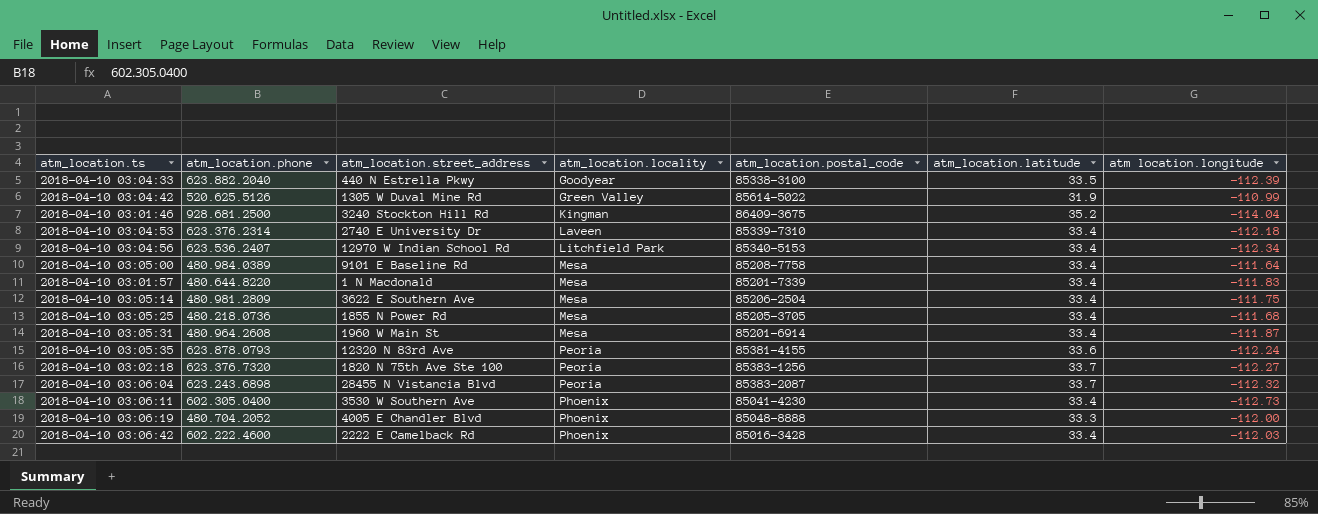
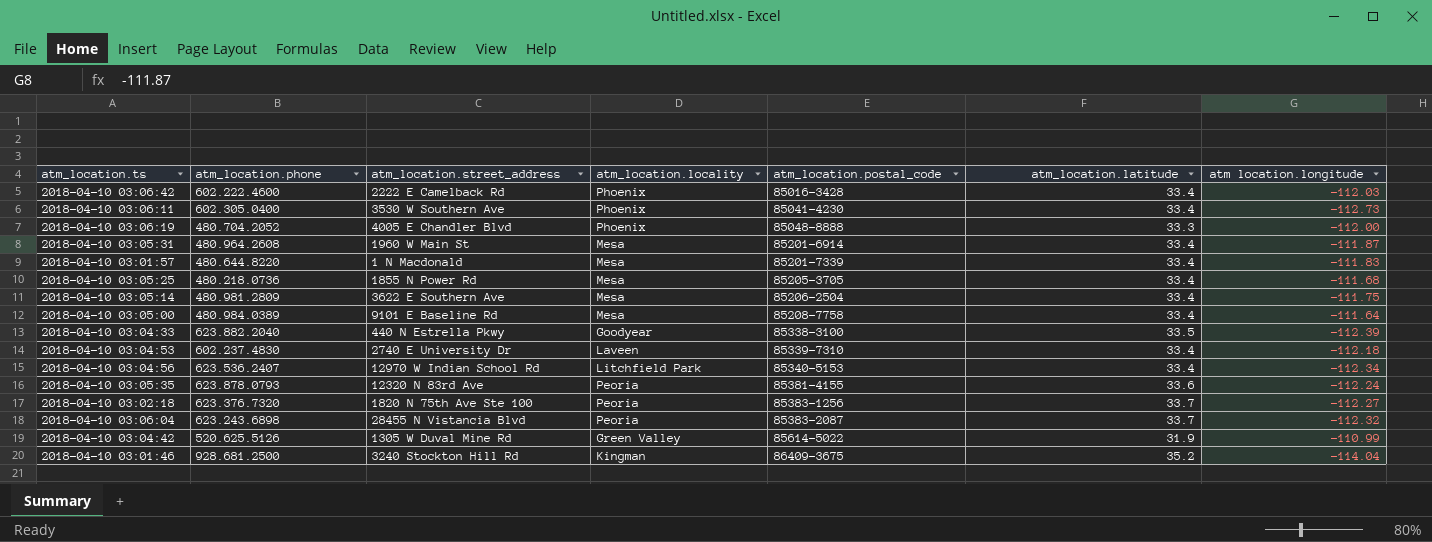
row order: atm_location.locality ascending -> atm_location.postal_code ascending
2018-04-10 03:04:53 | atm_location.phone: 623.376.2314 -> 602.237.4830

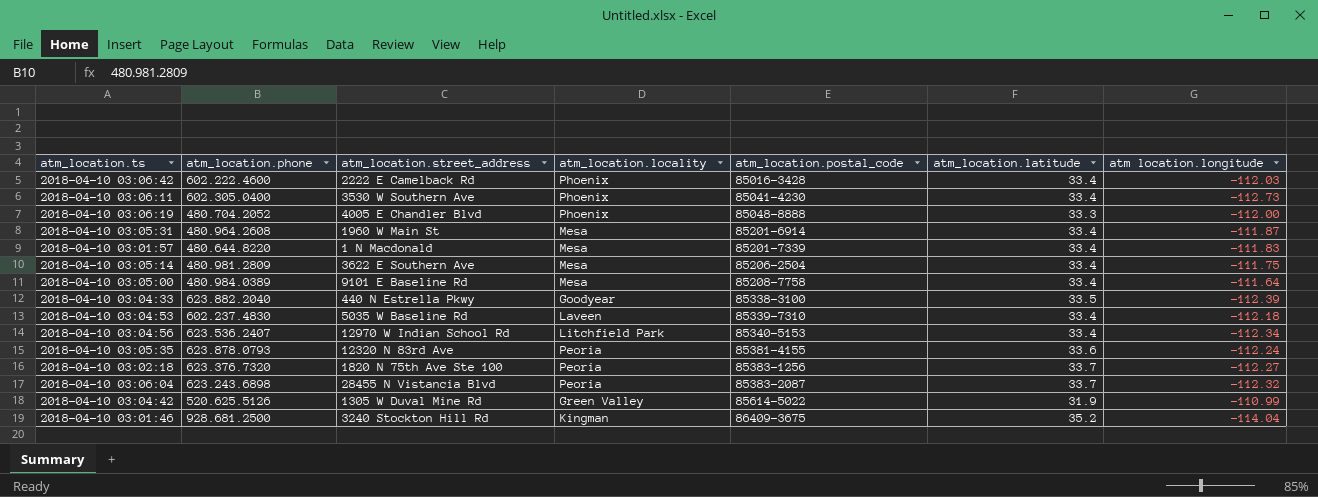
row 2018-04-10 03:05:25: 480.218.0736 | 1855 N Power Rd | Mesa | 85205-3705 | 33.4 | -111.68 -> none
2018-04-10 03:04:53 | atm_location.street_address: 2740 E University Dr -> 5035 W Baseline Rd

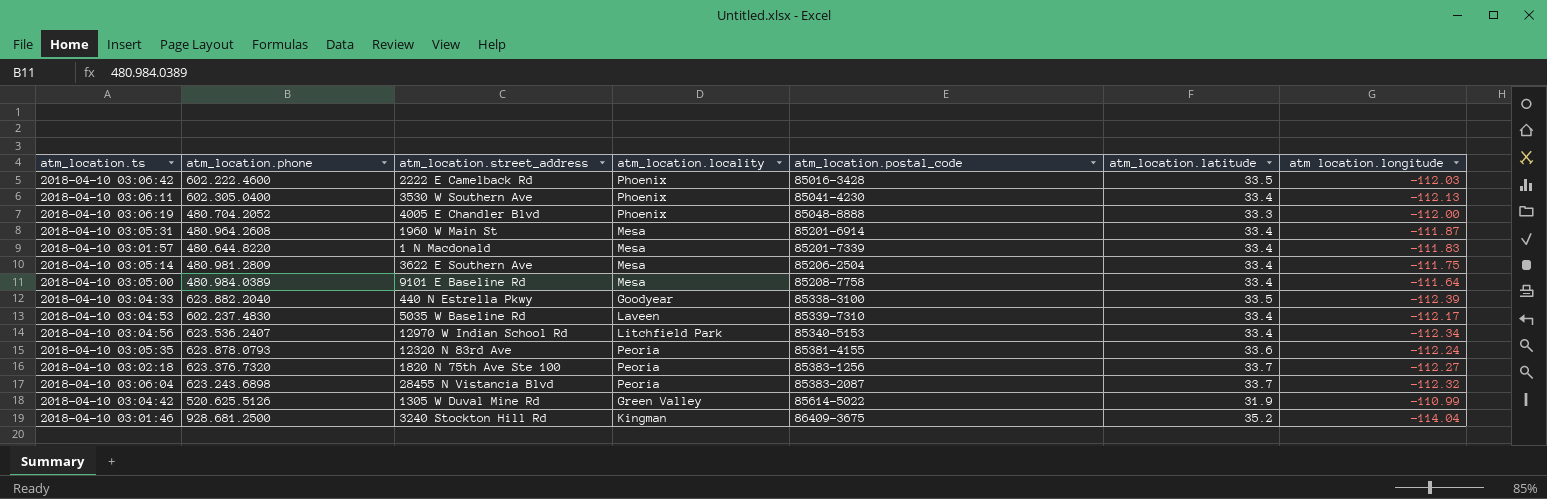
2018-04-10 03:06:42 | atm_location.latitude: 33.4 -> 33.5
2018-04-10 03:06:11 | atm location.longitude: -112.73 -> -112.13
2018-04-10 03:04:53 | atm location.longitude: -112.18 -> -112.17

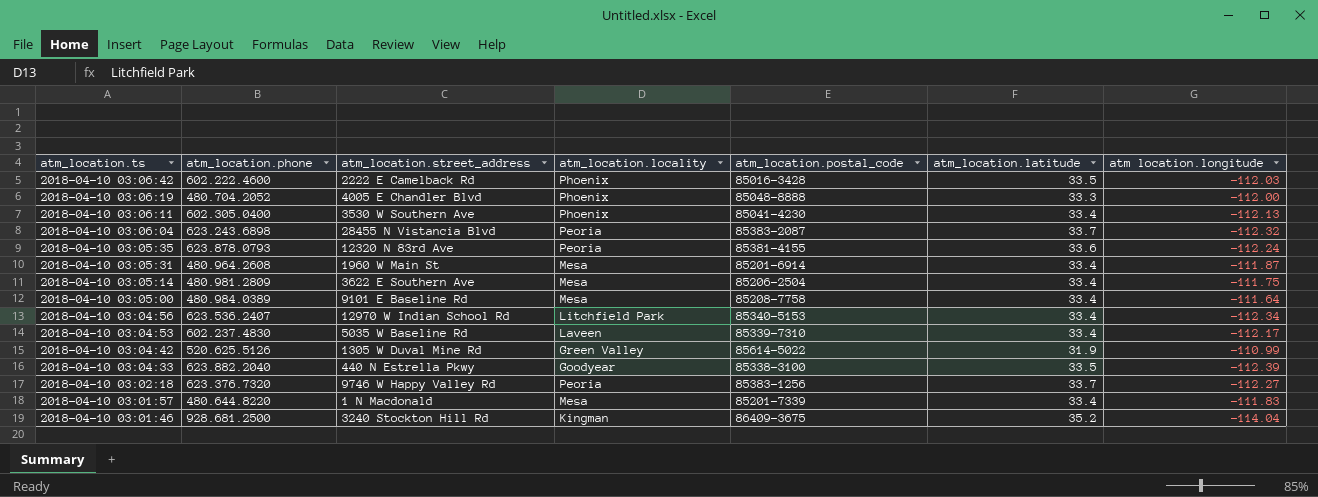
row order: atm_location.postal_code ascending -> atm_location.ts descending
2018-04-10 03:02:18 | atm_location.street_address: 1820 N 75th Ave Ste 100 -> 9746 W Happy Valley Rd

